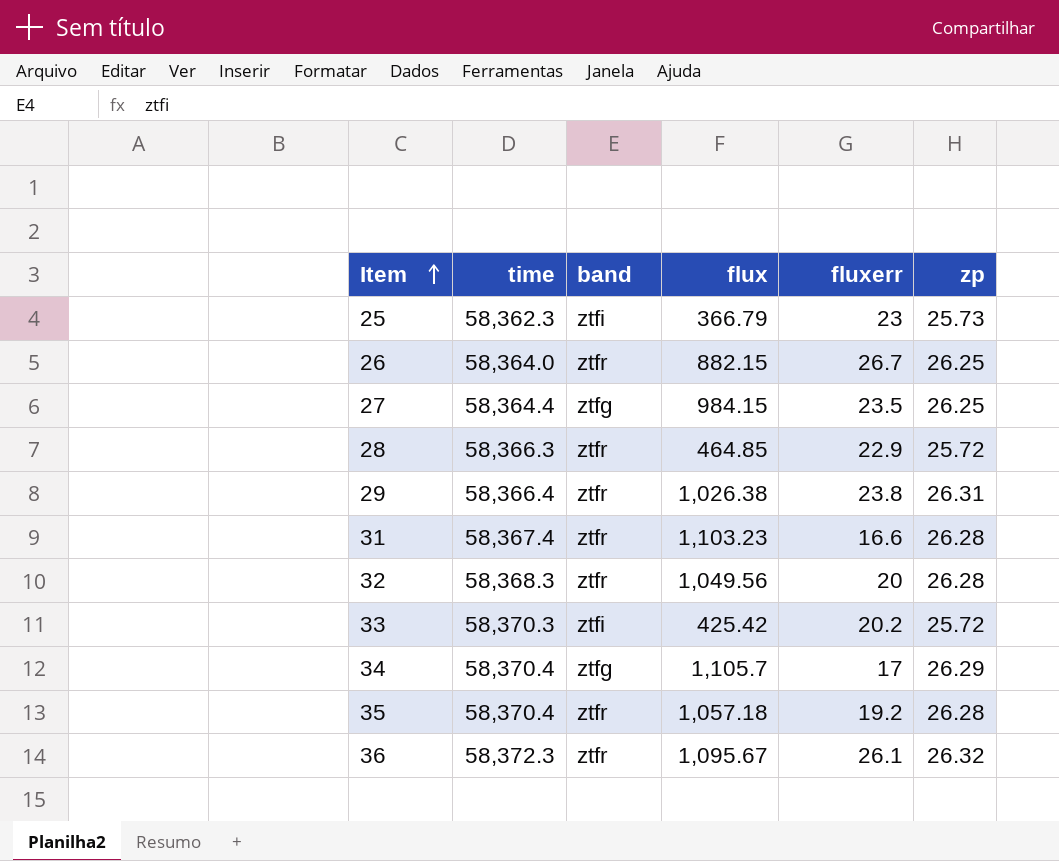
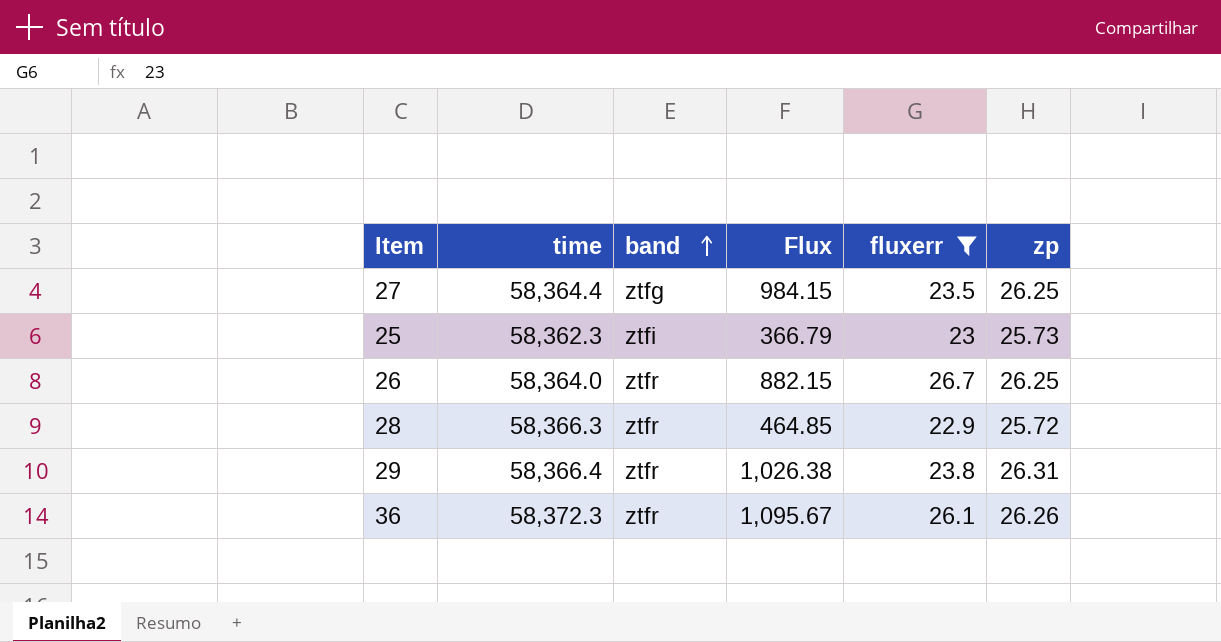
filter: none -> fluxerr >= 22.9
row order: Item ascending -> band ascending
column name: flux -> Flux
36 | zp: 26.32 -> 26.26

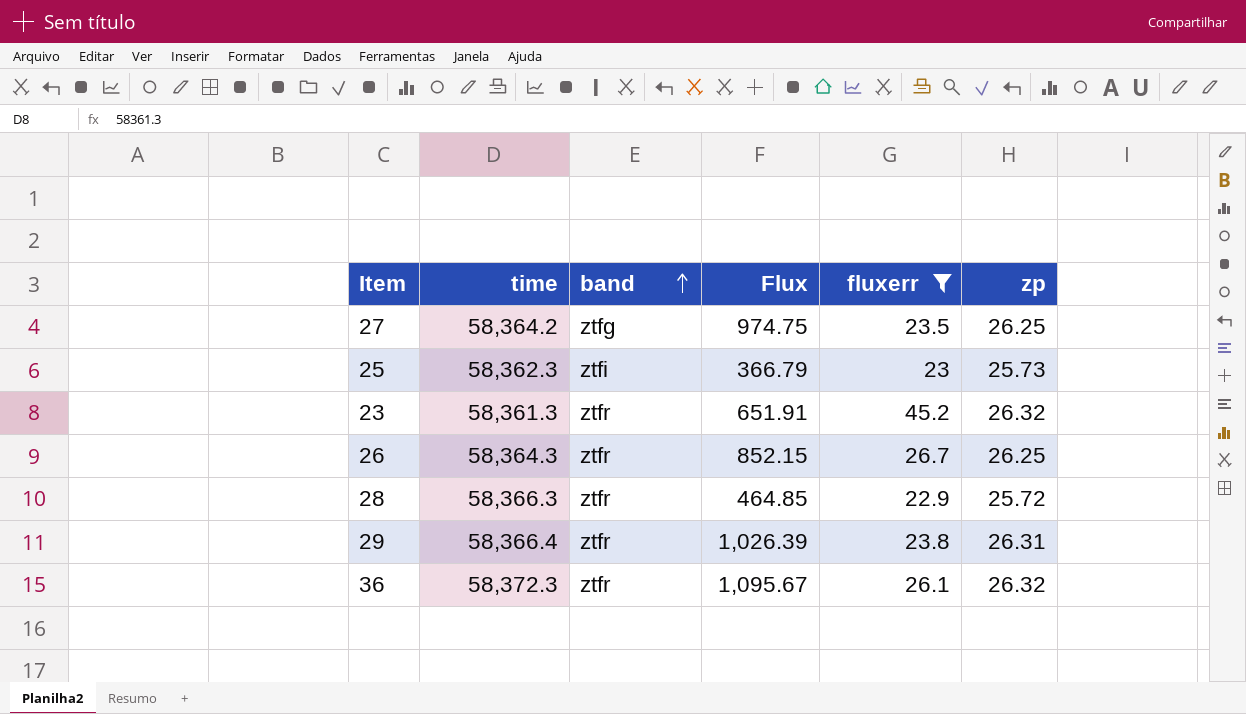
27 | time: 58,364.4 -> 58,364.2
27 | Flux: 984.15 -> 974.75
row 23: none -> 58,361.3 | ztfr | 651.91 | 45.2 | 26.32
26 | time: 58,364.0 -> 58,364.3
26 | Flux: 882.15 -> 852.15
29 | Flux: 1,026.38 -> 1,026.39
36 | zp: 26.26 -> 26.32

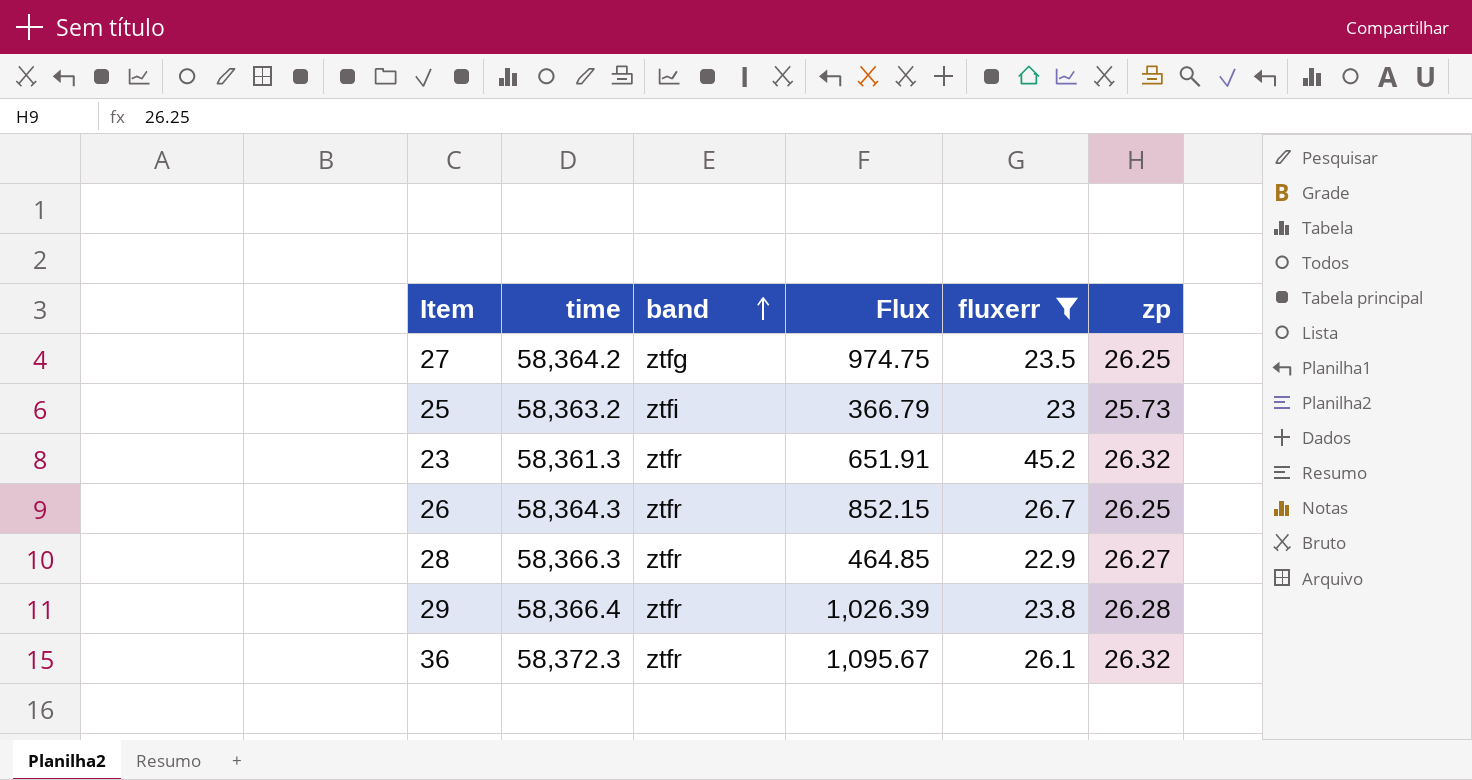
25 | time: 58,362.3 -> 58,363.2
28 | zp: 25.72 -> 26.27
29 | zp: 26.31 -> 26.28

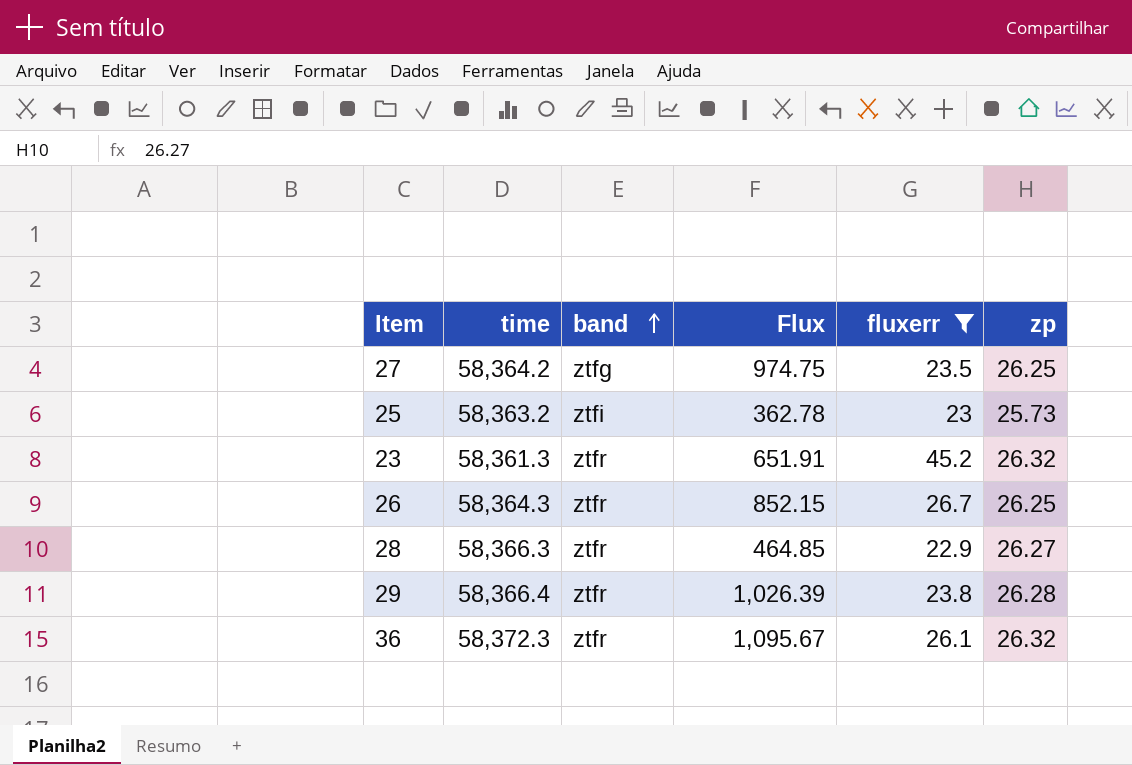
25 | Flux: 366.79 -> 362.78

